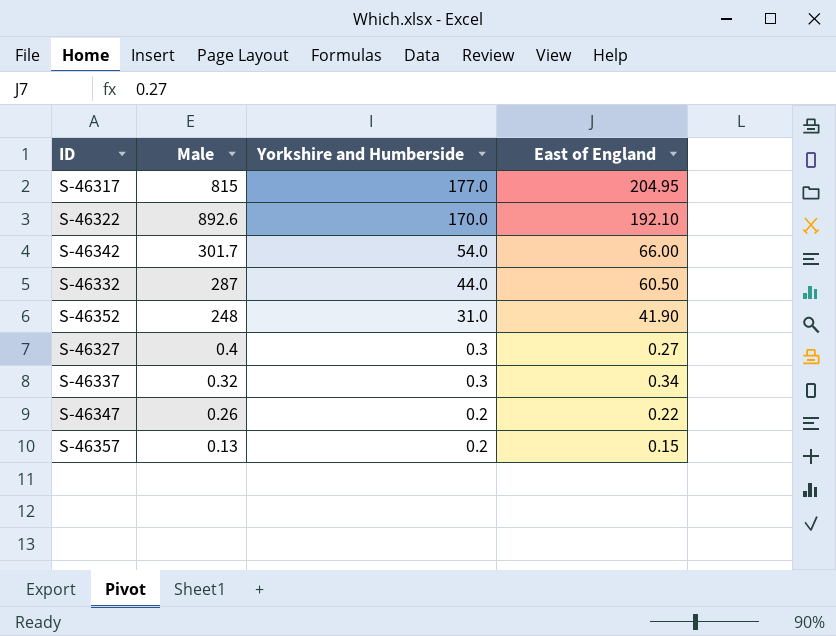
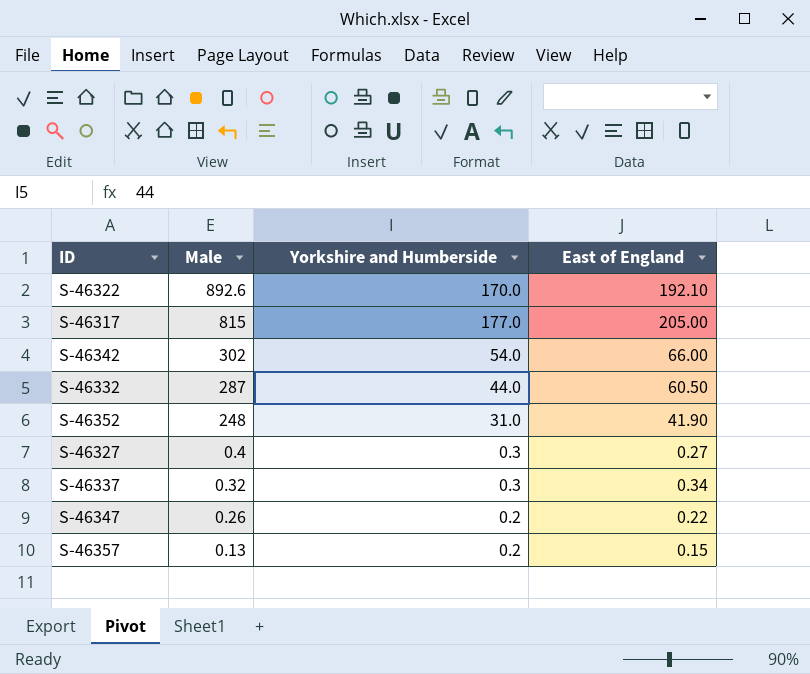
row order: Yorkshire and Humberside descending -> Male descending
S-46317 | East of England: 204.95 -> 205.00
S-46342 | Male: 301.7 -> 302

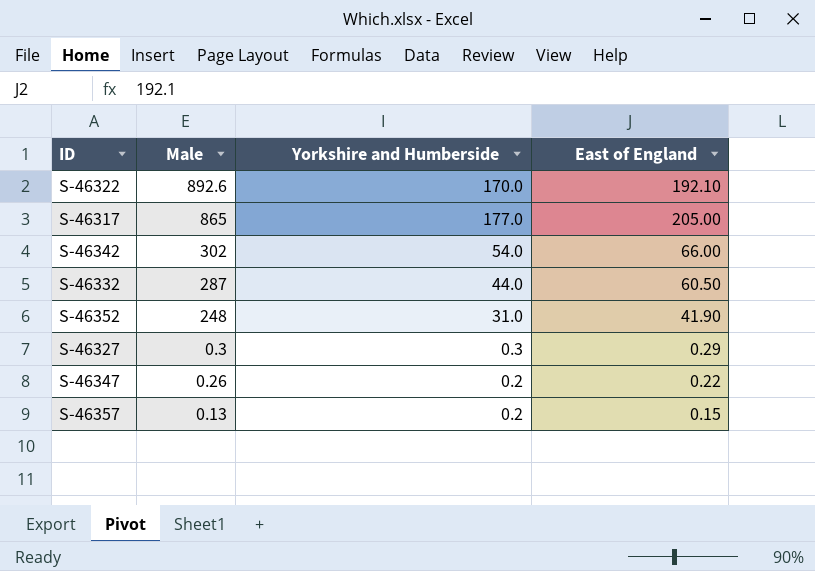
row S-46337: 0.32 | 0.3 | 0.34 -> none
S-46317 | Male: 815 -> 865
S-46327 | Male: 0.4 -> 0.3
S-46327 | East of England: 0.27 -> 0.29

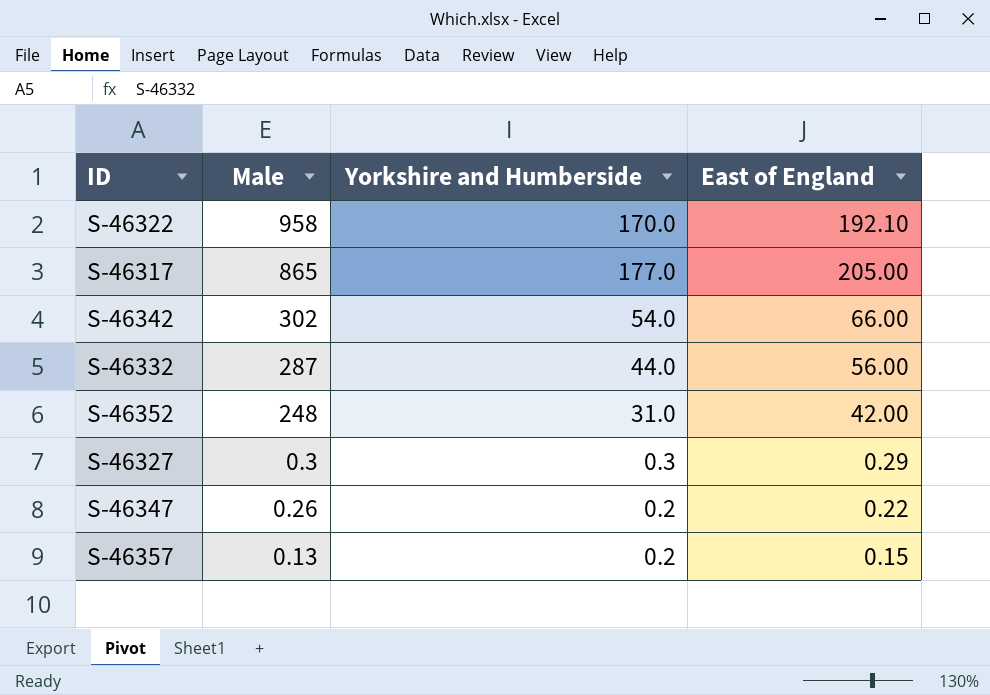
S-46322 | Male: 892.6 -> 958
S-46332 | East of England: 60.50 -> 56.00
S-46352 | East of England: 41.90 -> 42.00

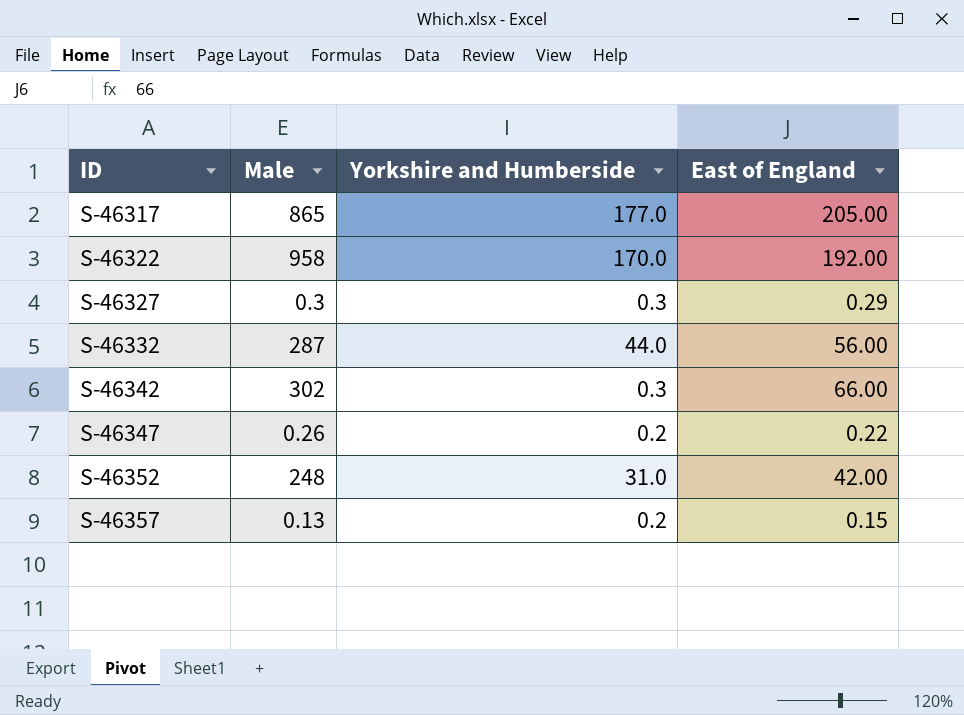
row order: Male descending -> ID ascending
S-46322 | East of England: 192.10 -> 192.00
S-46342 | Yorkshire and Humberside: 54.0 -> 0.3

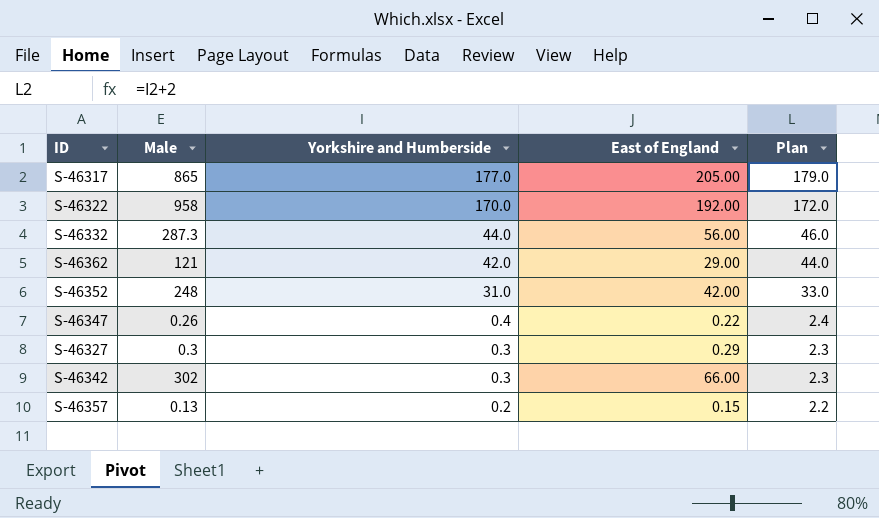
row order: ID ascending -> Yorkshire and Humberside descending
column Plan | formula: none -> [Yorkshire and Humberside] + 2
S-46332 | Male: 287 -> 287.3
row S-46362: none -> 121 | 42.0 | 29.00 | 44.0
S-46347 | Yorkshire and Humberside: 0.2 -> 0.4

